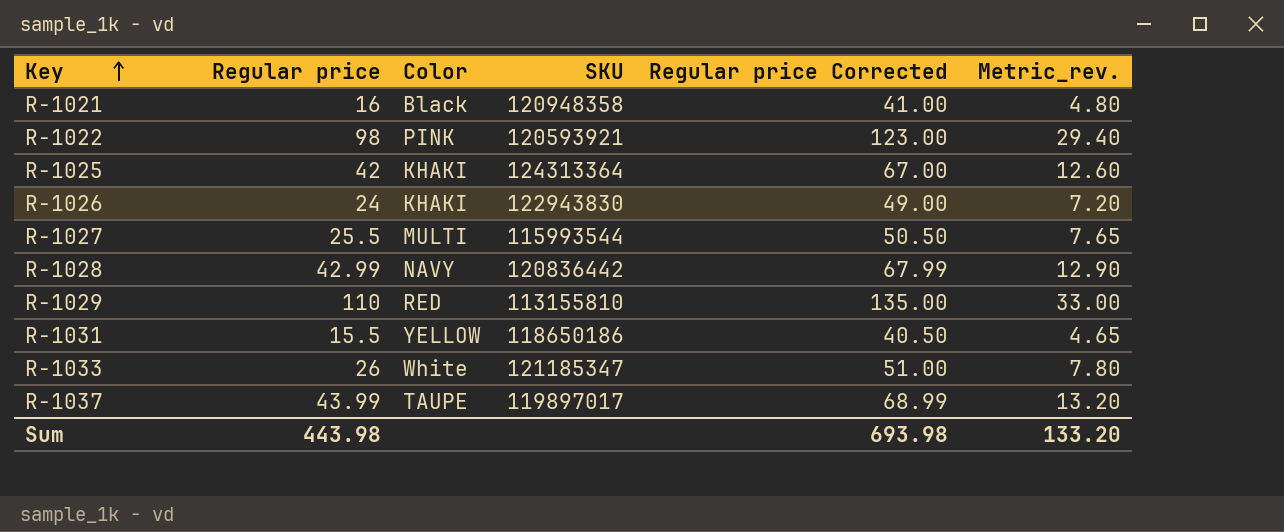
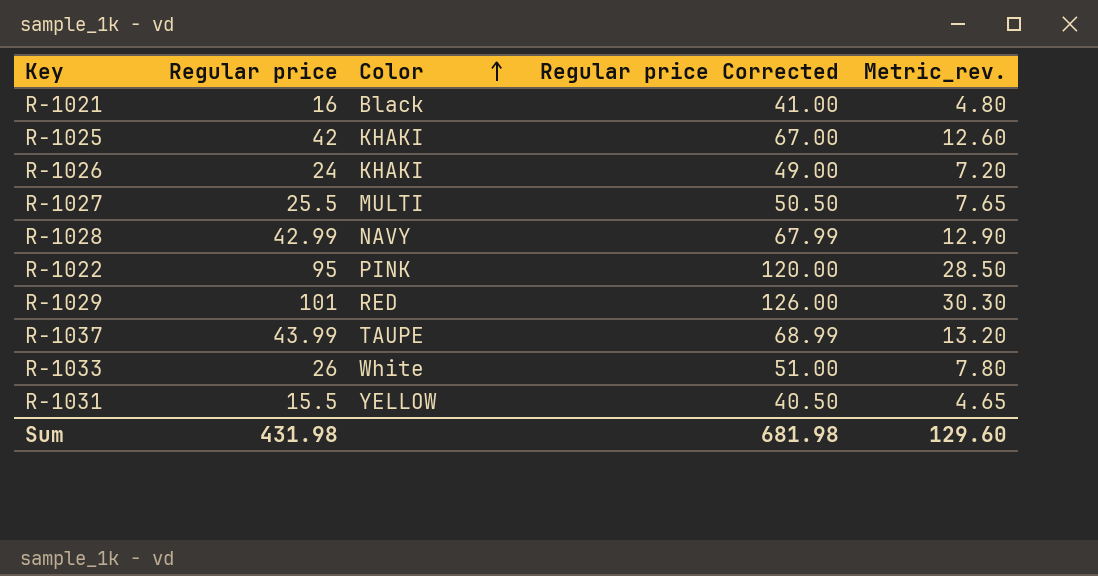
row order: Key ascending -> Color ascending
column SKU | position: 4 -> none
R-1022 | Regular price: 98 -> 95
R-1022 | Regular price Corrected: 123.00 -> 120.00
R-1022 | Metric_rev.: 29.40 -> 28.50
R-1029 | Regular price: 110 -> 101
R-1029 | Regular price Corrected: 135.00 -> 126.00
R-1029 | Metric_rev.: 33.00 -> 30.30
Sum | Regular price: 443.98 -> 431.98
Sum | Regular price Corrected: 693.98 -> 681.98
Sum | Metric_rev.: 133.20 -> 129.60

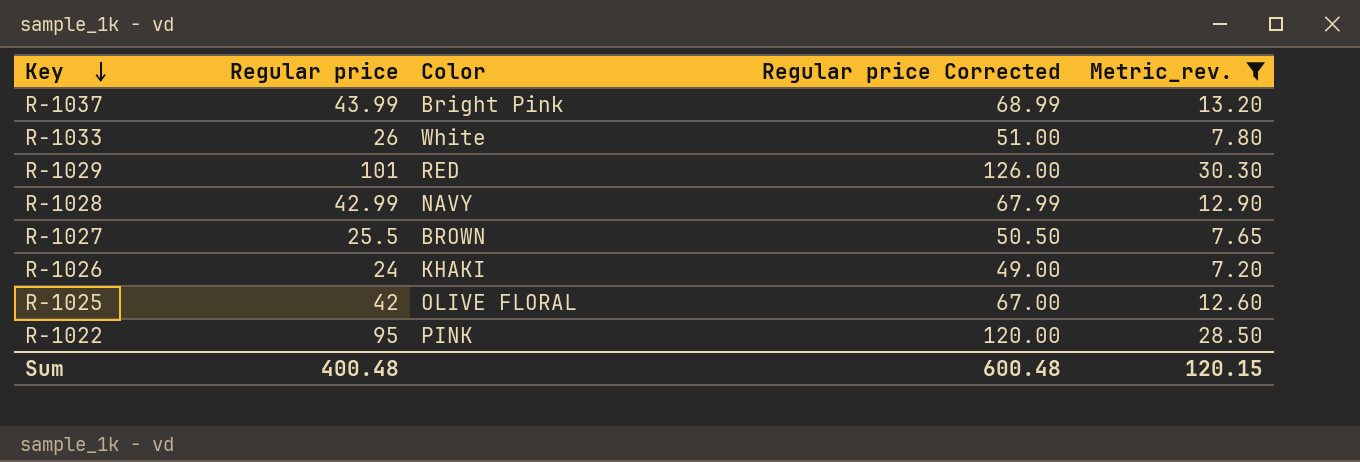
filter: none -> Metric_rev. >= 7.20
row order: Color ascending -> Key descending
R-1037 | Color: TAUPE -> Bright Pink
R-1027 | Color: MULTI -> BROWN
R-1025 | Color: KHAKI -> OLIVE FLORAL
Sum | Regular price: 431.98 -> 400.48
Sum | Regular price Corrected: 681.98 -> 600.48
Sum | Metric_rev.: 129.60 -> 120.15

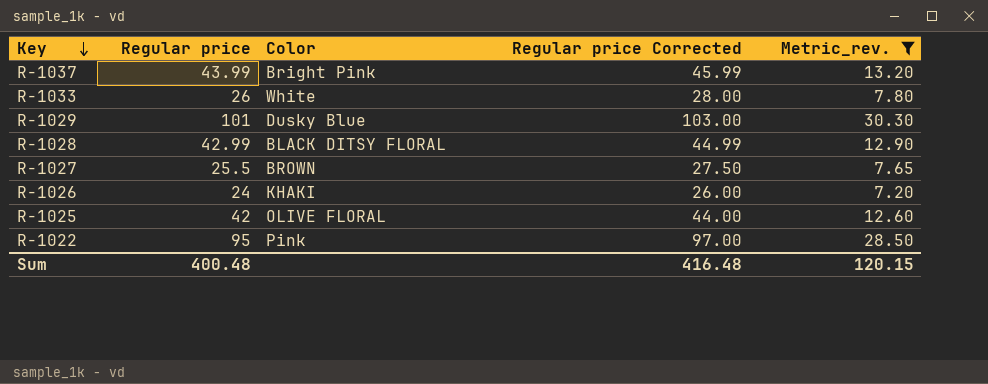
column Regular price Corrected | formula: [Regular price] + 25 -> [Regular price] + 2
R-1029 | Color: RED -> Dusky Blue
R-1028 | Color: NAVY -> BLACK DITSY FLORAL
R-1022 | Color: PINK -> Pink
Sum | Regular price Corrected: 600.48 -> 416.48

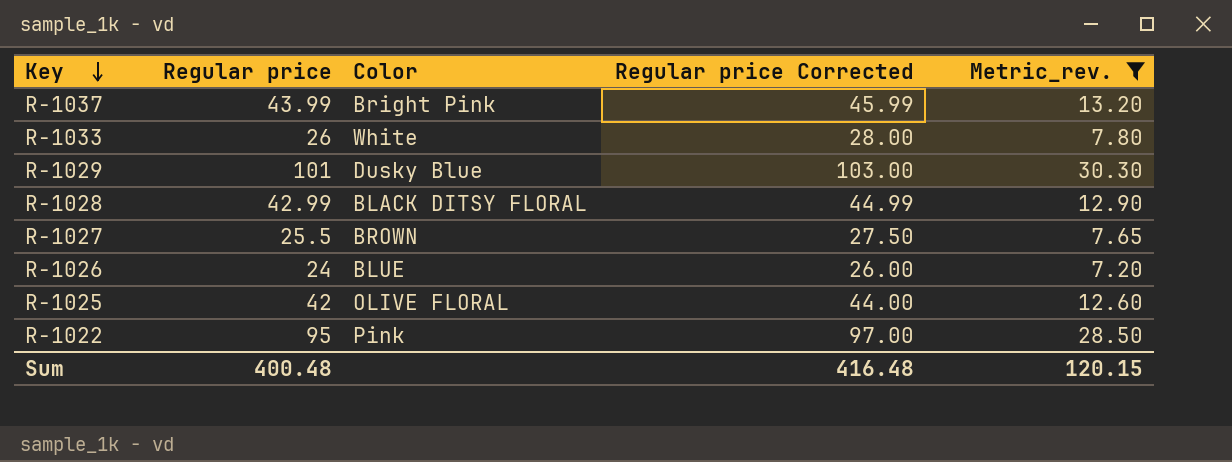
R-1026 | Color: KHAKI -> BLUE

